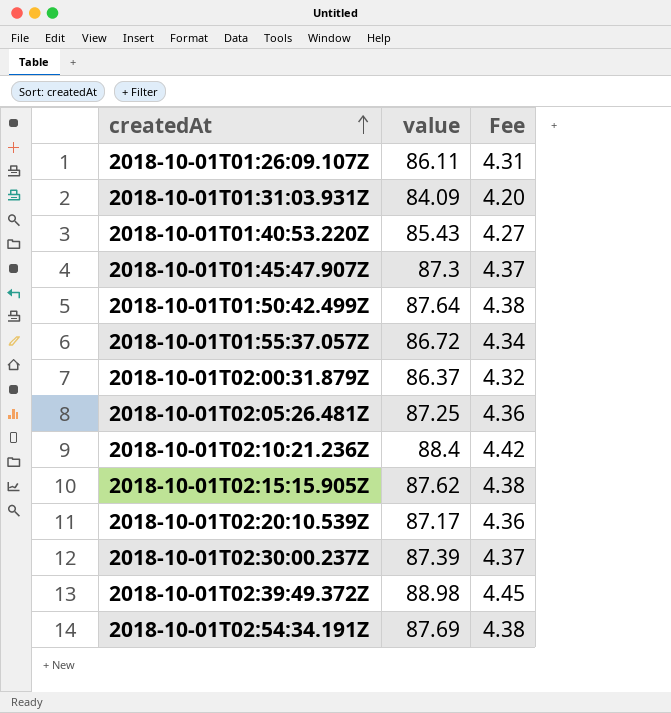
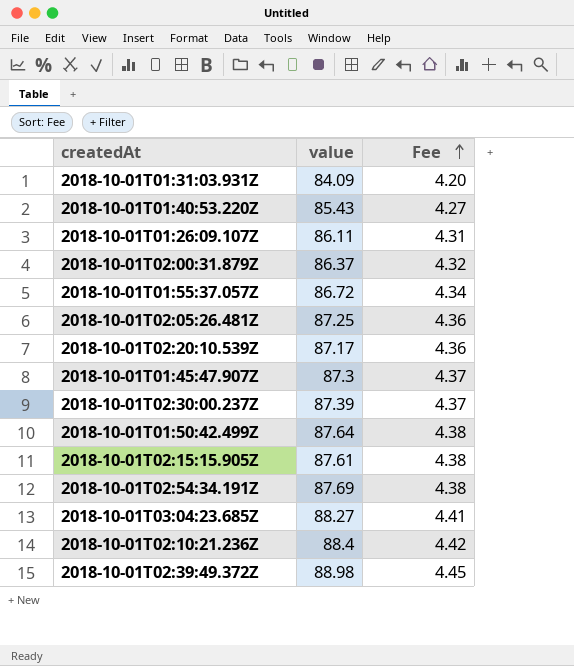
row order: createdAt ascending -> Fee ascending
2018-10-01T02:15:15.905Z | value: 87.62 -> 87.61
row 2018-10-01T03:04:23.685Z: none -> 88.27 | 4.41

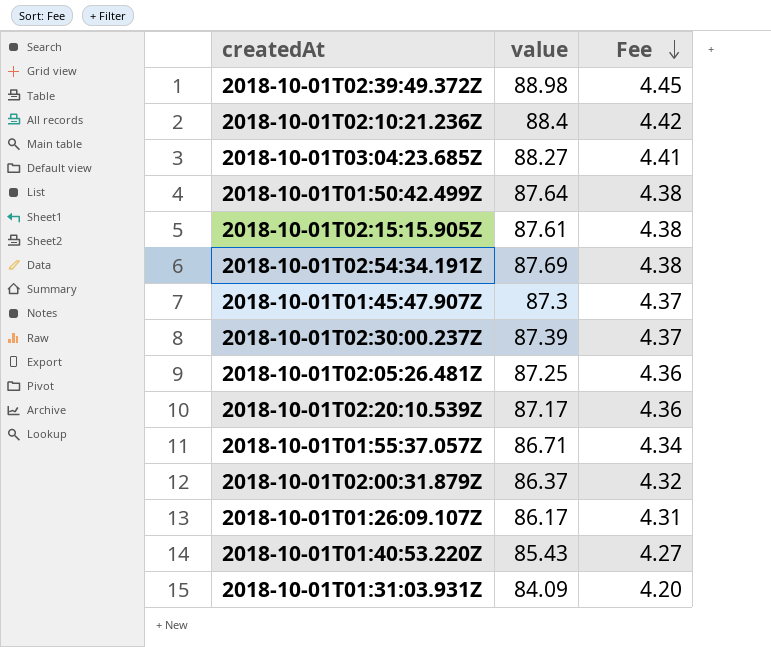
row order: Fee ascending -> Fee descending
2018-10-01T01:55:37.057Z | value: 86.72 -> 86.71
2018-10-01T01:26:09.107Z | value: 86.11 -> 86.17

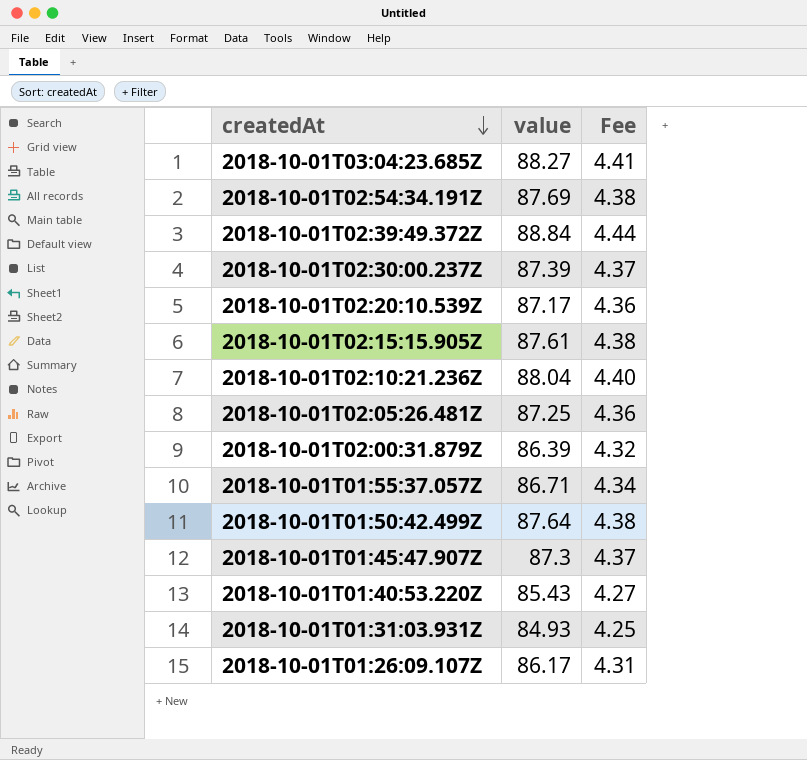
row order: Fee descending -> createdAt descending
2018-10-01T02:39:49.372Z | value: 88.98 -> 88.84
2018-10-01T02:39:49.372Z | Fee: 4.45 -> 4.44
2018-10-01T02:10:21.236Z | value: 88.4 -> 88.04
2018-10-01T02:10:21.236Z | Fee: 4.42 -> 4.40
2018-10-01T02:00:31.879Z | value: 86.37 -> 86.39
2018-10-01T01:31:03.931Z | value: 84.09 -> 84.93
2018-10-01T01:31:03.931Z | Fee: 4.20 -> 4.25

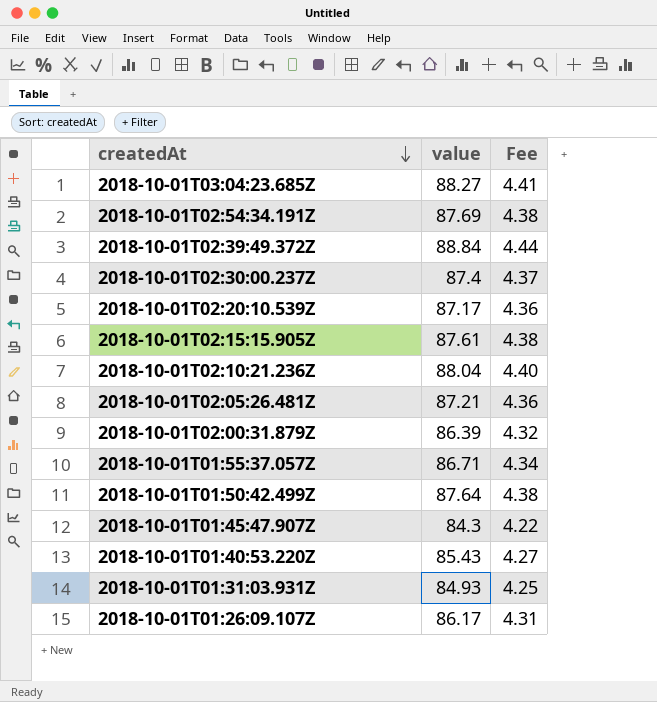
2018-10-01T02:30:00.237Z | value: 87.39 -> 87.4
2018-10-01T02:05:26.481Z | value: 87.25 -> 87.21
2018-10-01T01:45:47.907Z | value: 87.3 -> 84.3
2018-10-01T01:45:47.907Z | Fee: 4.37 -> 4.22

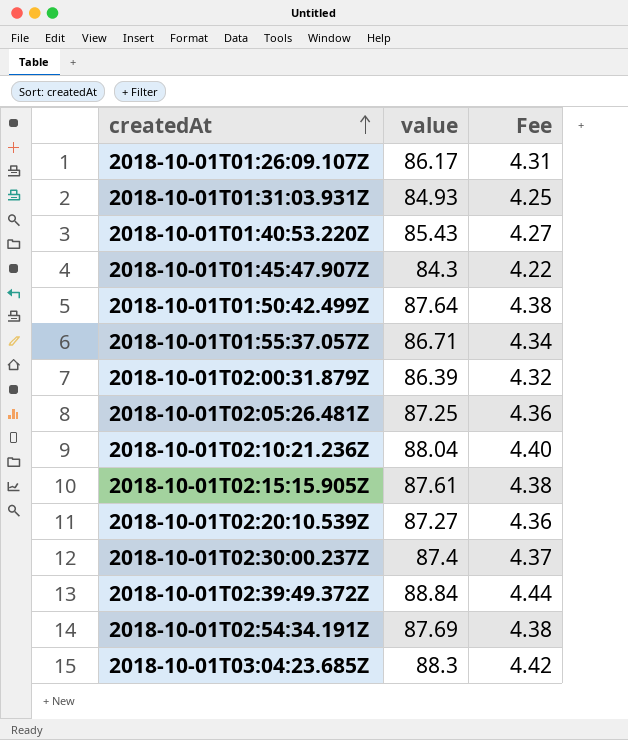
row order: createdAt descending -> createdAt ascending
2018-10-01T02:05:26.481Z | value: 87.21 -> 87.25
2018-10-01T02:20:10.539Z | value: 87.17 -> 87.27
2018-10-01T03:04:23.685Z | value: 88.27 -> 88.3
2018-10-01T03:04:23.685Z | Fee: 4.41 -> 4.42

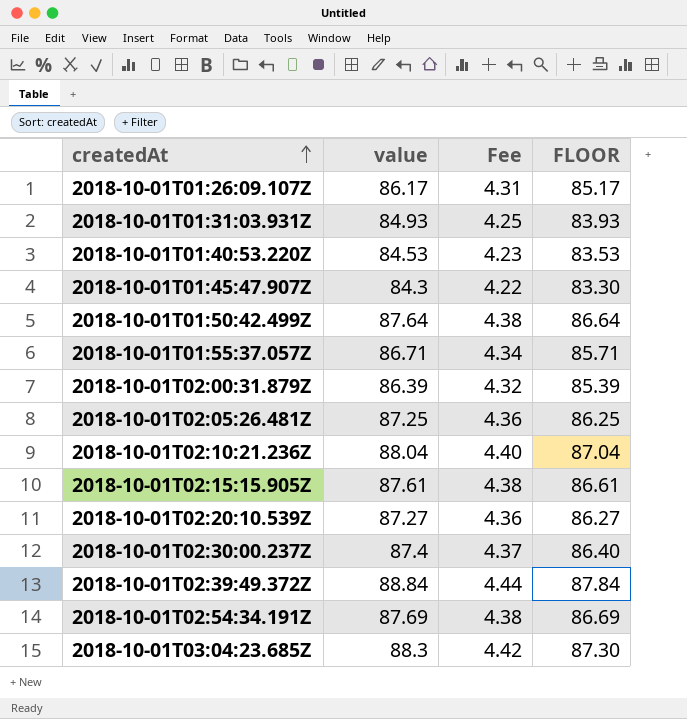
column FLOOR | formula: none -> [value] - 1
2018-10-01T01:40:53.220Z | value: 85.43 -> 84.53
2018-10-01T01:40:53.220Z | Fee: 4.27 -> 4.23

